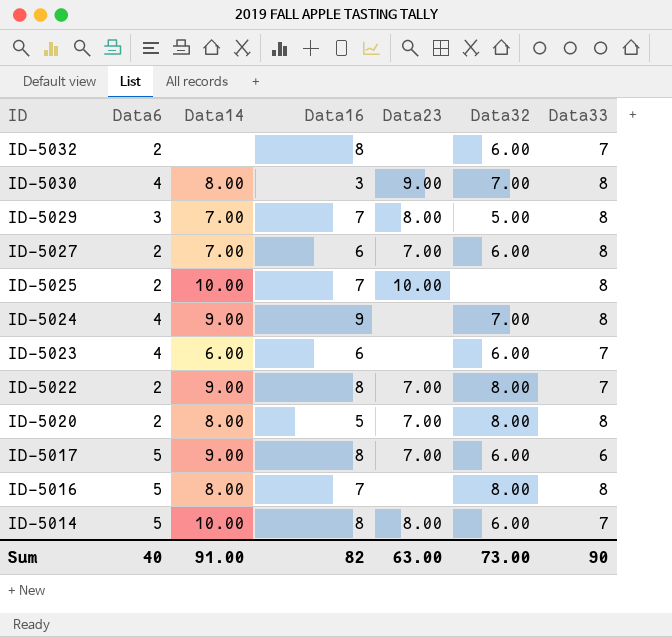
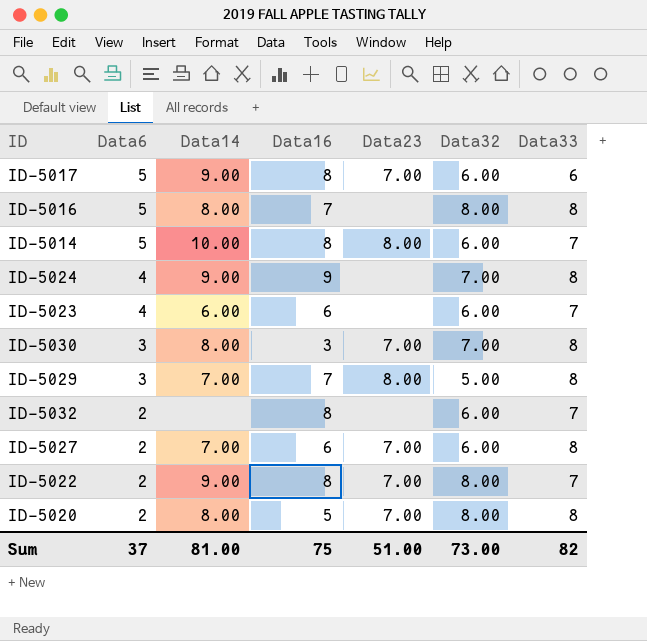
row order: ID descending -> Data6 descending
row ID-5025: 2 | 10.00 | 7 | 10.00 | none | 8 -> none
ID-5030 | Data6: 4 -> 3
ID-5030 | Data23: 9.00 -> 7.00
Sum | Data6: 40 -> 37
Sum | Data14: 91.00 -> 81.00
Sum | Data16: 82 -> 75
Sum | Data23: 63.00 -> 51.00
Sum | Data33: 90 -> 82

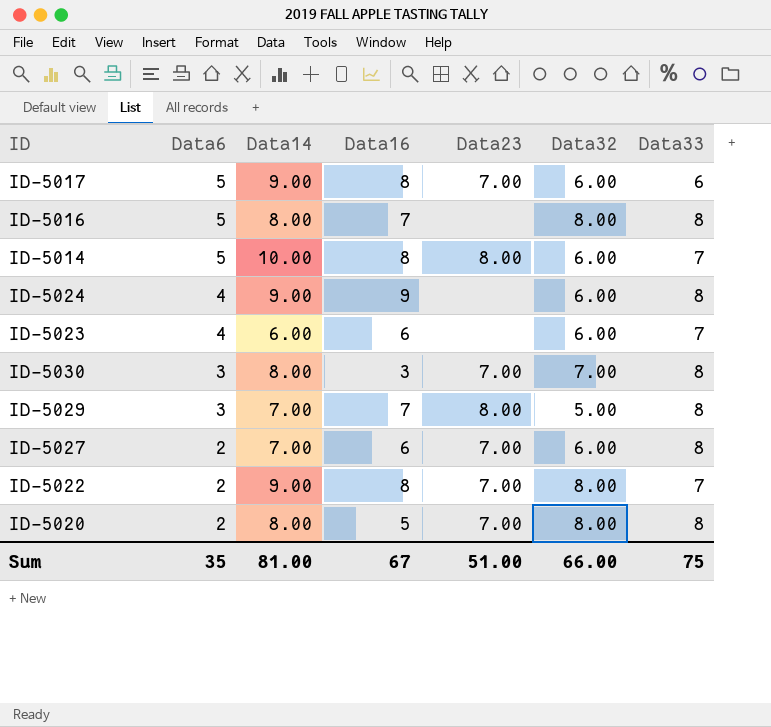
row ID-5032: 2 | none | 8 | none | 6.00 | 7 -> none
ID-5024 | Data32: 7.00 -> 6.00
Sum | Data6: 37 -> 35
Sum | Data16: 75 -> 67
Sum | Data32: 73.00 -> 66.00
Sum | Data33: 82 -> 75

